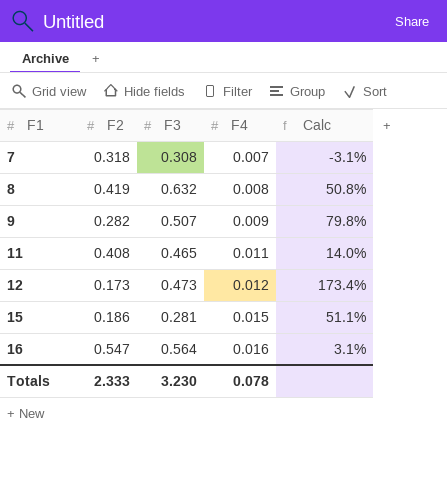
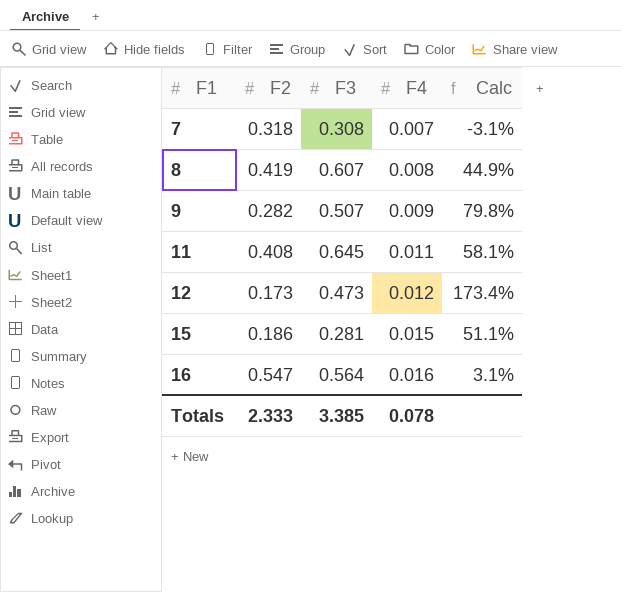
8 | F3: 0.632 -> 0.607
8 | Calc: 50.8% -> 44.9%
11 | F3: 0.465 -> 0.645
11 | Calc: 14.0% -> 58.1%
Totals | F3: 3.230 -> 3.385

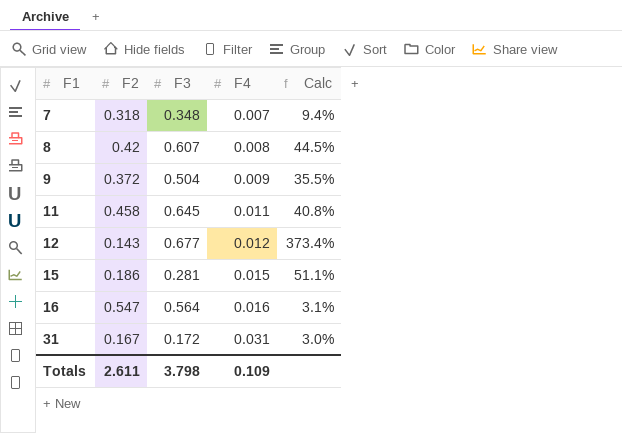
7 | F3: 0.308 -> 0.348
7 | Calc: -3.1% -> 9.4%
8 | F2: 0.419 -> 0.42
8 | Calc: 44.9% -> 44.5%
9 | F2: 0.282 -> 0.372
9 | F3: 0.507 -> 0.504
9 | Calc: 79.8% -> 35.5%
11 | F2: 0.408 -> 0.458
11 | Calc: 58.1% -> 40.8%
12 | F2: 0.173 -> 0.143
12 | F3: 0.473 -> 0.677
12 | Calc: 173.4% -> 373.4%
row 31: none -> 0.167 | 0.172 | 0.031 | 3.0%
Totals | F2: 2.333 -> 2.611
Totals | F3: 3.385 -> 3.798
Totals | F4: 0.078 -> 0.109

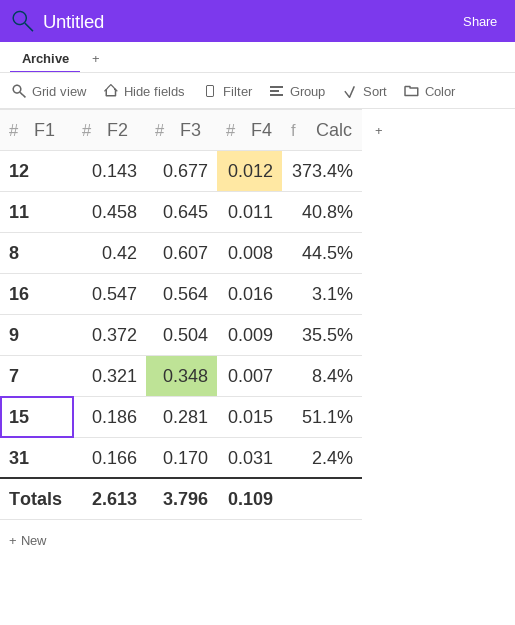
row order: F1 ascending -> F3 descending
7 | F2: 0.318 -> 0.321
7 | Calc: 9.4% -> 8.4%
31 | F2: 0.167 -> 0.166
31 | F3: 0.172 -> 0.170
31 | Calc: 3.0% -> 2.4%
Totals | F2: 2.611 -> 2.613
Totals | F3: 3.798 -> 3.796

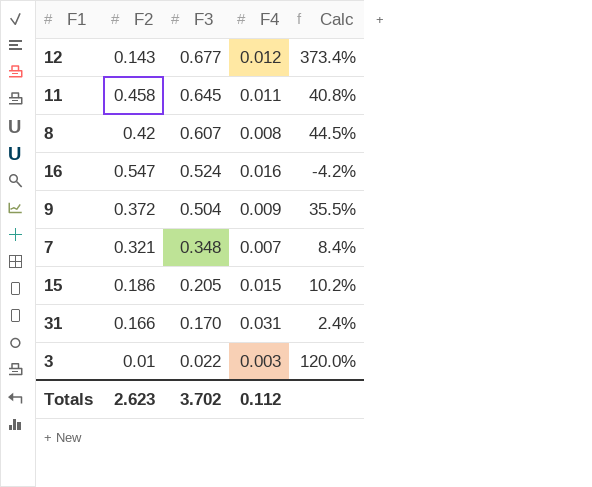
16 | F3: 0.564 -> 0.524
16 | Calc: 3.1% -> -4.2%
15 | F3: 0.281 -> 0.205
15 | Calc: 51.1% -> 10.2%
row 3: none -> 0.01 | 0.022 | 0.003 | 120.0%
Totals | F2: 2.613 -> 2.623
Totals | F3: 3.796 -> 3.702
Totals | F4: 0.109 -> 0.112

